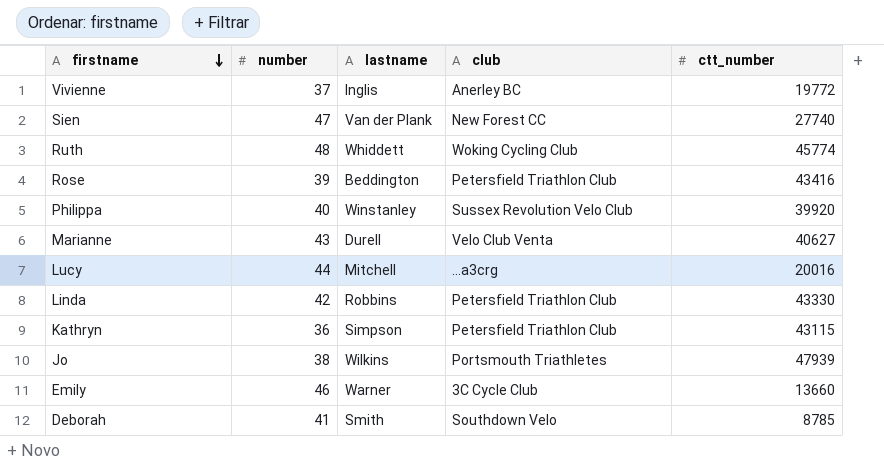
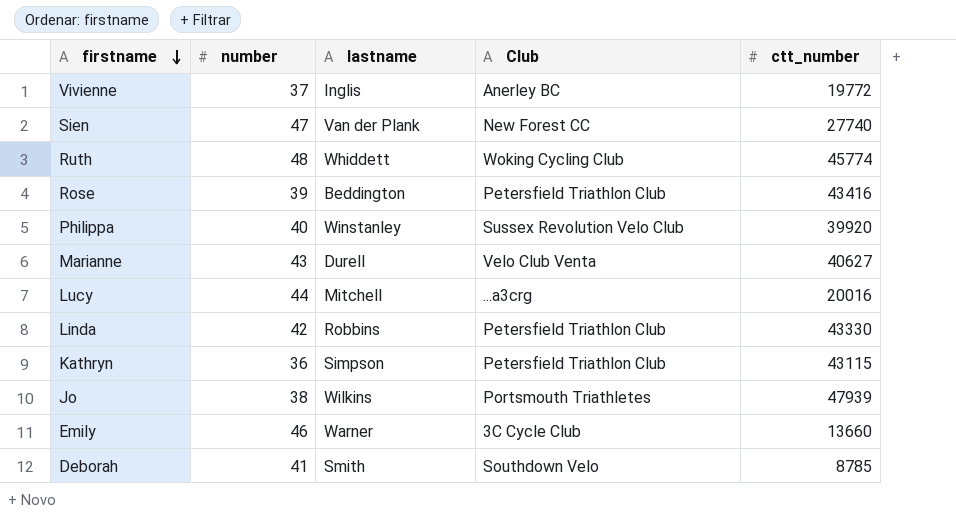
column name: club -> Club

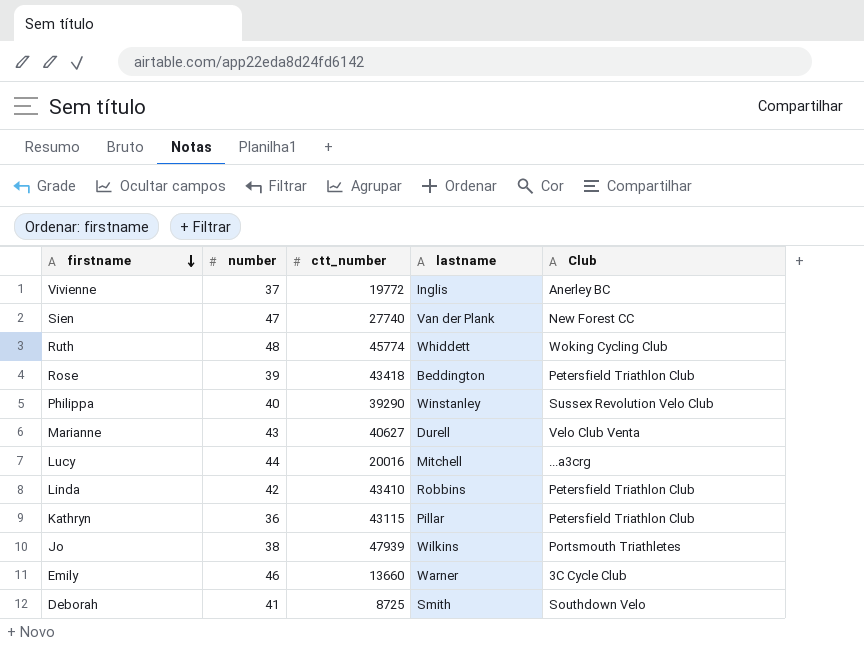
column ctt_number | position: 5 -> 3
Rose | ctt_number: 43416 -> 43418
Philippa | ctt_number: 39920 -> 39290
Linda | ctt_number: 43330 -> 43410
Kathryn | lastname: Simpson -> Pillar
Deborah | ctt_number: 8785 -> 8725

